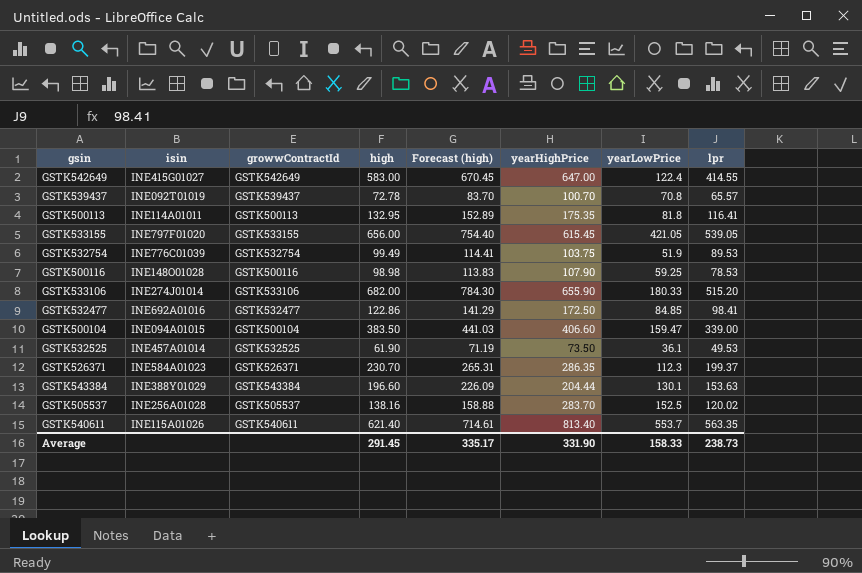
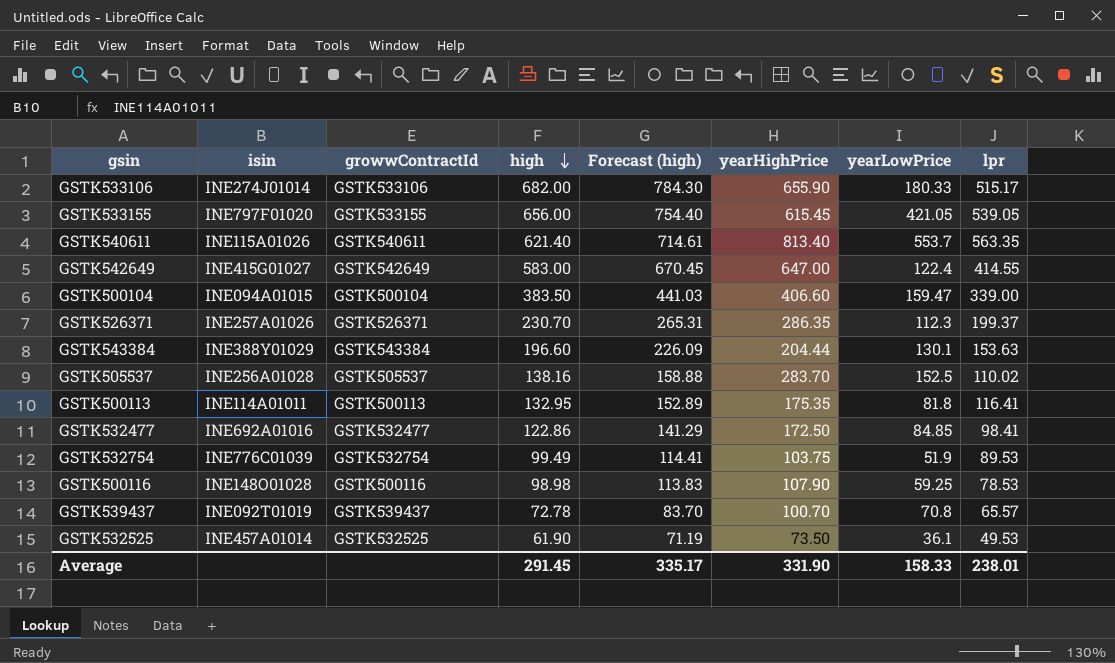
row order: none -> high descending
GSTK533106 | lpr: 515.20 -> 515.17
GSTK526371 | isin: INE584A01023 -> INE257A01026
GSTK505537 | lpr: 120.02 -> 110.02
Average | lpr: 238.73 -> 238.01

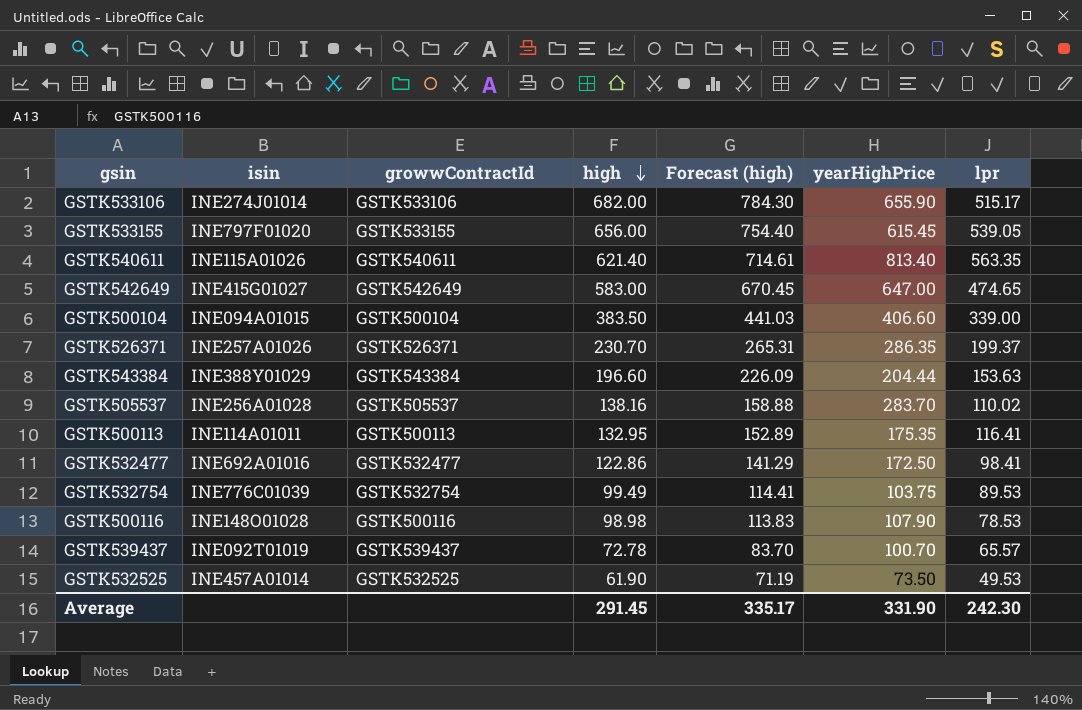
column yearLowPrice | position: 7 -> none
GSTK542649 | lpr: 414.55 -> 474.65
Average | lpr: 238.01 -> 242.30

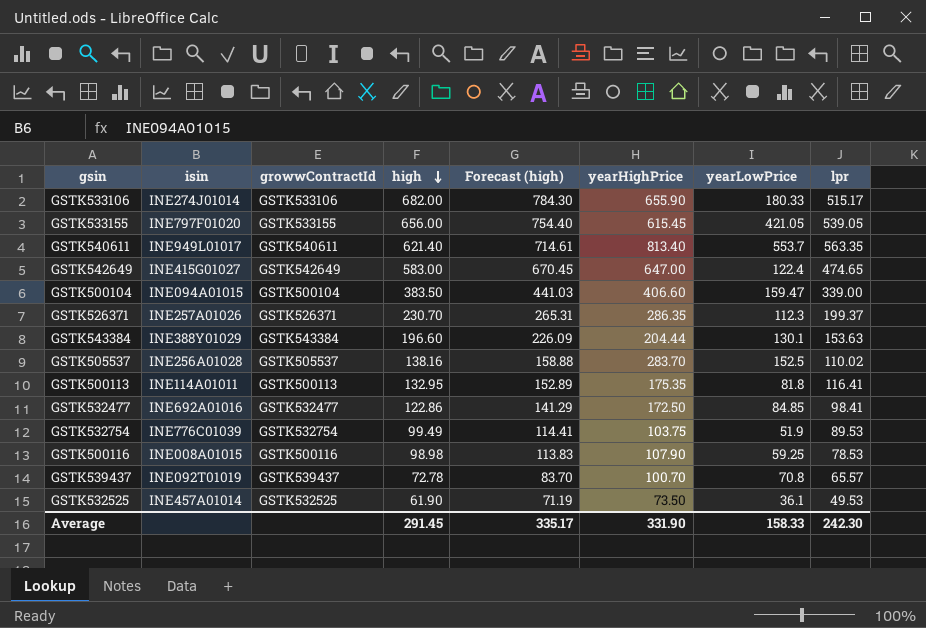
column yearLowPrice | position: none -> 7
GSTK540611 | isin: INE115A01026 -> INE949L01017
GSTK500116 | isin: INE148O01028 -> INE008A01015

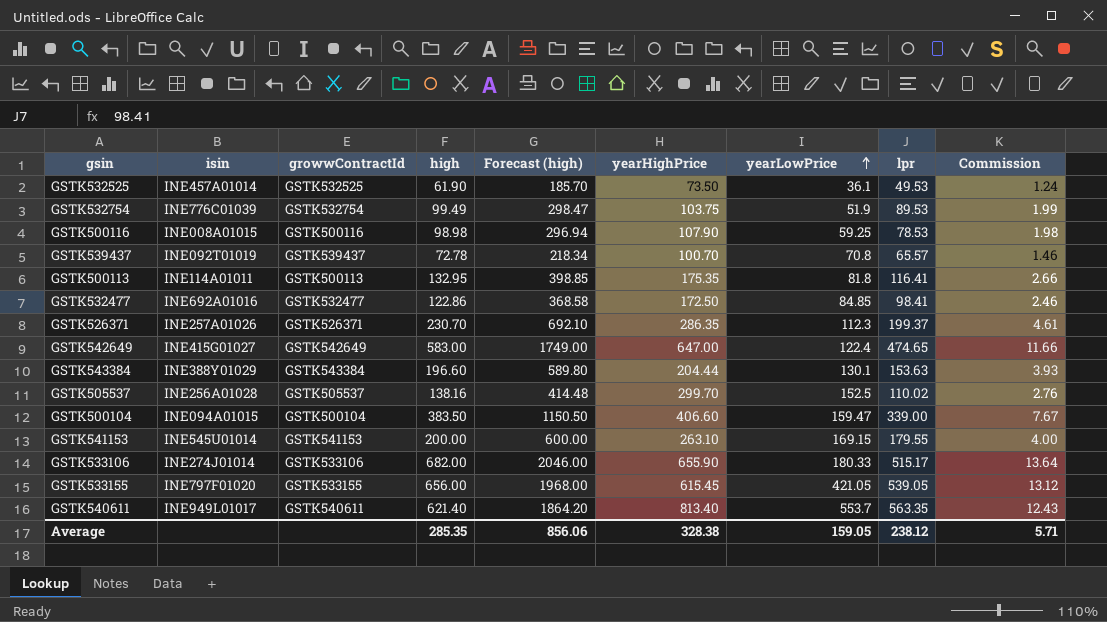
row order: high descending -> yearLowPrice ascending
column Forecast (high) | formula: [high] * 1.15 -> [high] * 3
column Commission | formula: none -> [high] * 0.02
GSTK505537 | yearHighPrice: 283.70 -> 299.70
row GSTK541153: none -> INE545U01014 | GSTK541153 | 200.00 | 600.00 | 263.10 | 169.15 | 179.55 | 4.00
Average | high: 291.45 -> 285.35
Average | Forecast (high): 335.17 -> 856.06
Average | yearHighPrice: 331.90 -> 328.38
Average | yearLowPrice: 158.33 -> 159.05
Average | lpr: 242.30 -> 238.12

